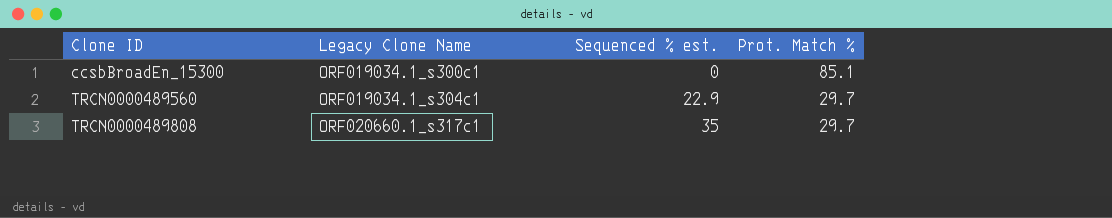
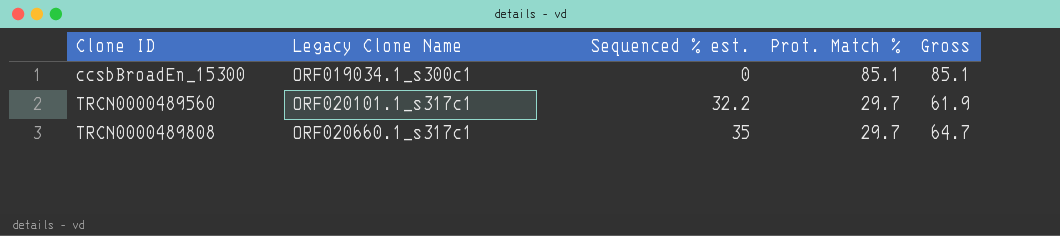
column Gross | formula: none -> [Sequenced % est.] + [Prot. Match %]
TRCN0000489560 | Legacy Clone Name: ORF019034.1_s304c1 -> ORF020101.1_s317c1
TRCN0000489560 | Sequenced % est.: 22.9 -> 32.2

